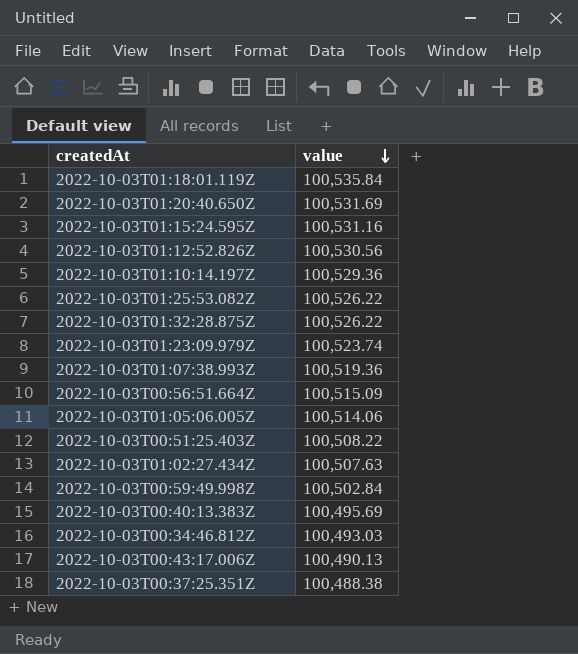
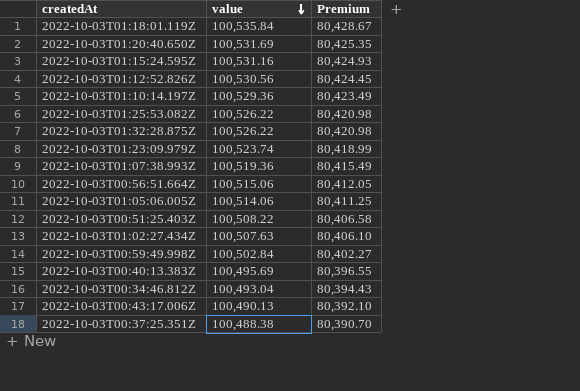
column Premium | formula: none -> [value] * 0.8
2022-10-03T00:56:51.664Z | value: 100,515.09 -> 100,515.06
2022-10-03T00:34:46.812Z | value: 100,493.03 -> 100,493.04

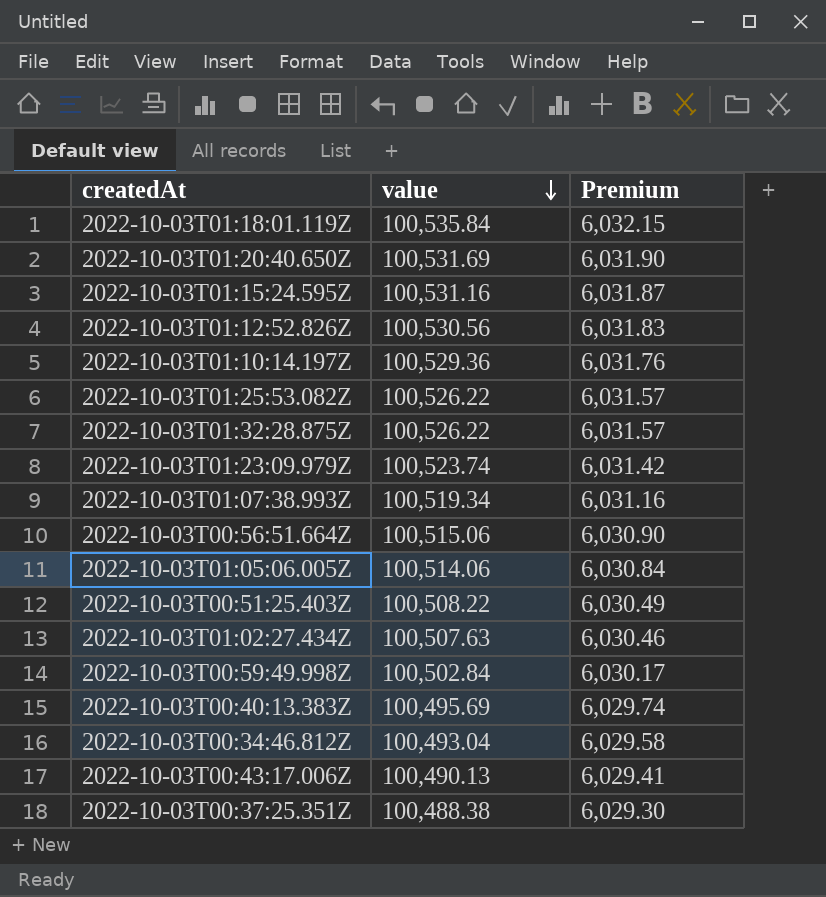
column Premium | formula: [value] * 0.8 -> [value] * 0.06
2022-10-03T01:07:38.993Z | value: 100,519.36 -> 100,519.34

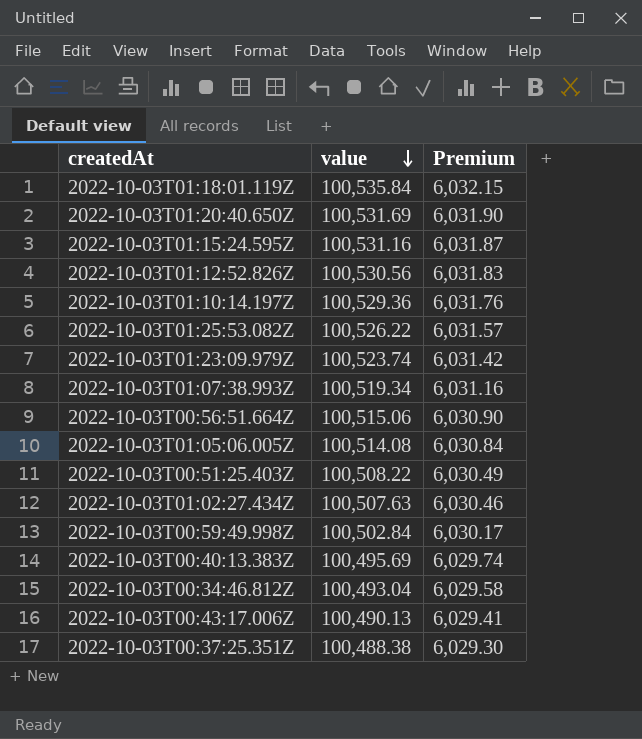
row 2022-10-03T01:32:28.875Z: 100,526.22 | 6,031.57 -> none
2022-10-03T01:05:06.005Z | value: 100,514.06 -> 100,514.08

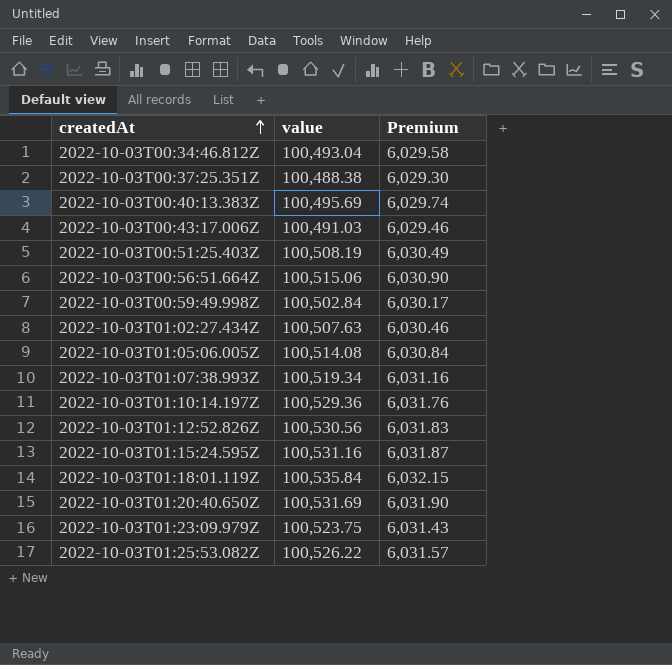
row order: value descending -> createdAt ascending
2022-10-03T00:43:17.006Z | value: 100,490.13 -> 100,491.03
2022-10-03T00:43:17.006Z | Premium: 6,029.41 -> 6,029.46
2022-10-03T00:51:25.403Z | value: 100,508.22 -> 100,508.19
2022-10-03T01:23:09.979Z | value: 100,523.74 -> 100,523.75
2022-10-03T01:23:09.979Z | Premium: 6,031.42 -> 6,031.43

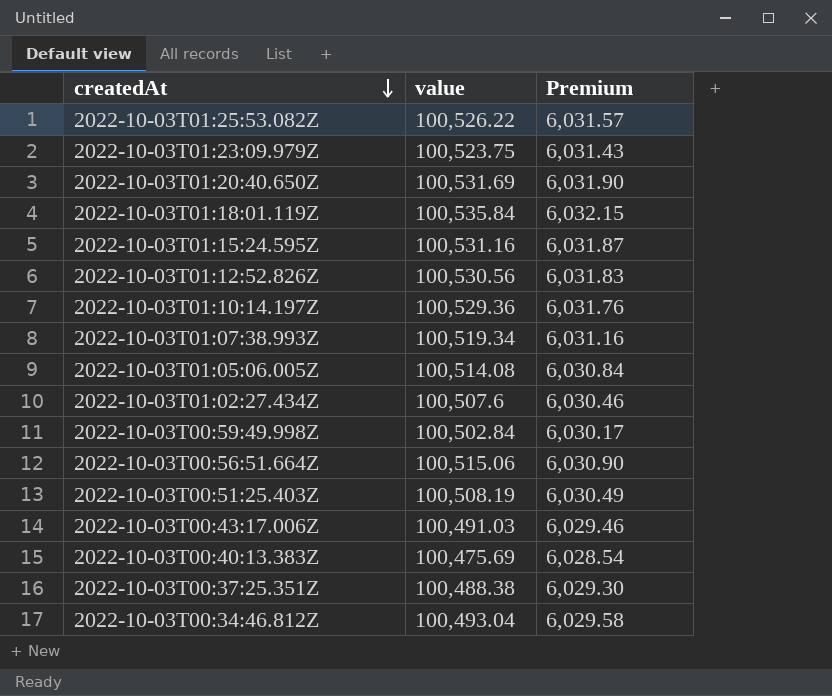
row order: createdAt ascending -> createdAt descending
2022-10-03T01:02:27.434Z | value: 100,507.63 -> 100,507.6
2022-10-03T00:40:13.383Z | value: 100,495.69 -> 100,475.69
2022-10-03T00:40:13.383Z | Premium: 6,029.74 -> 6,028.54

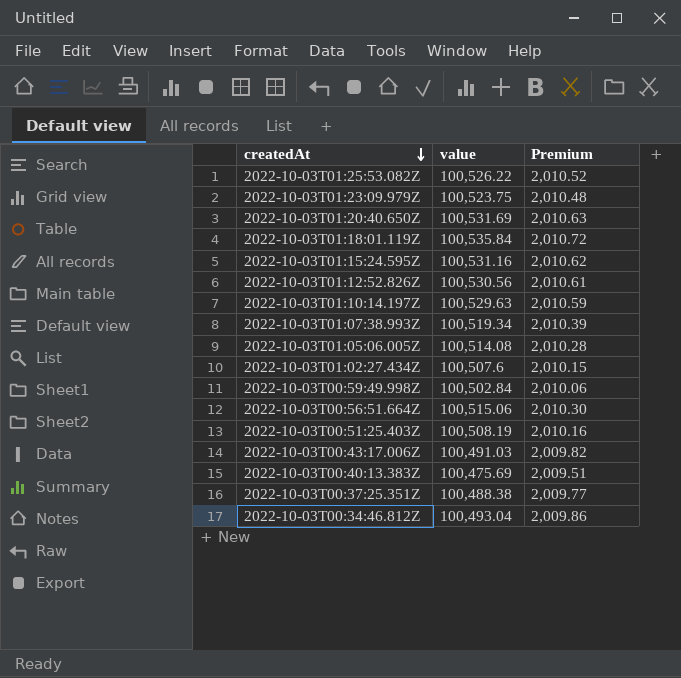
column Premium | formula: [value] * 0.06 -> [value] * 0.02
2022-10-03T01:10:14.197Z | value: 100,529.36 -> 100,529.63

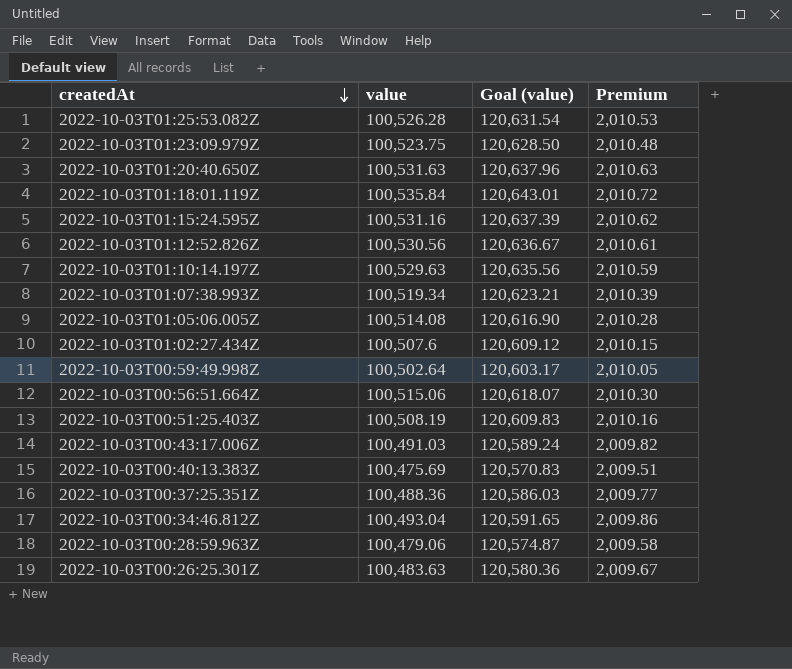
column Goal (value) | formula: none -> [value] * 1.2
2022-10-03T01:25:53.082Z | value: 100,526.22 -> 100,526.28
2022-10-03T01:25:53.082Z | Premium: 2,010.52 -> 2,010.53
2022-10-03T01:20:40.650Z | value: 100,531.69 -> 100,531.63
2022-10-03T00:59:49.998Z | value: 100,502.84 -> 100,502.64
2022-10-03T00:59:49.998Z | Premium: 2,010.06 -> 2,010.05
2022-10-03T00:37:25.351Z | value: 100,488.38 -> 100,488.36
row 2022-10-03T00:28:59.963Z: none -> 100,479.06 | 120,574.87 | 2,009.58
row 2022-10-03T00:26:25.301Z: none -> 100,483.63 | 120,580.36 | 2,009.67

